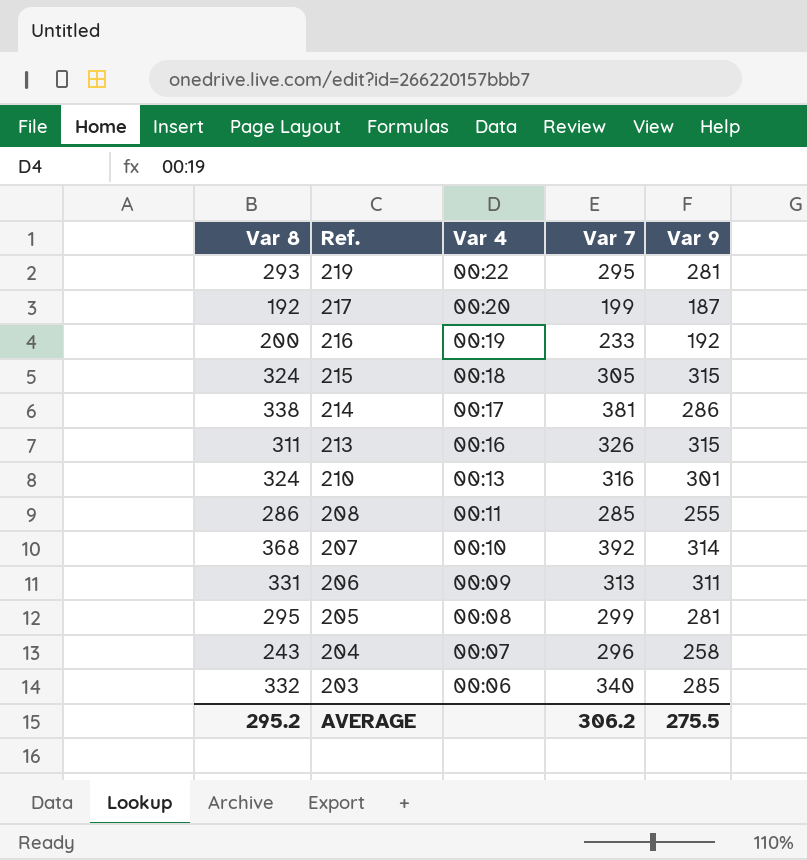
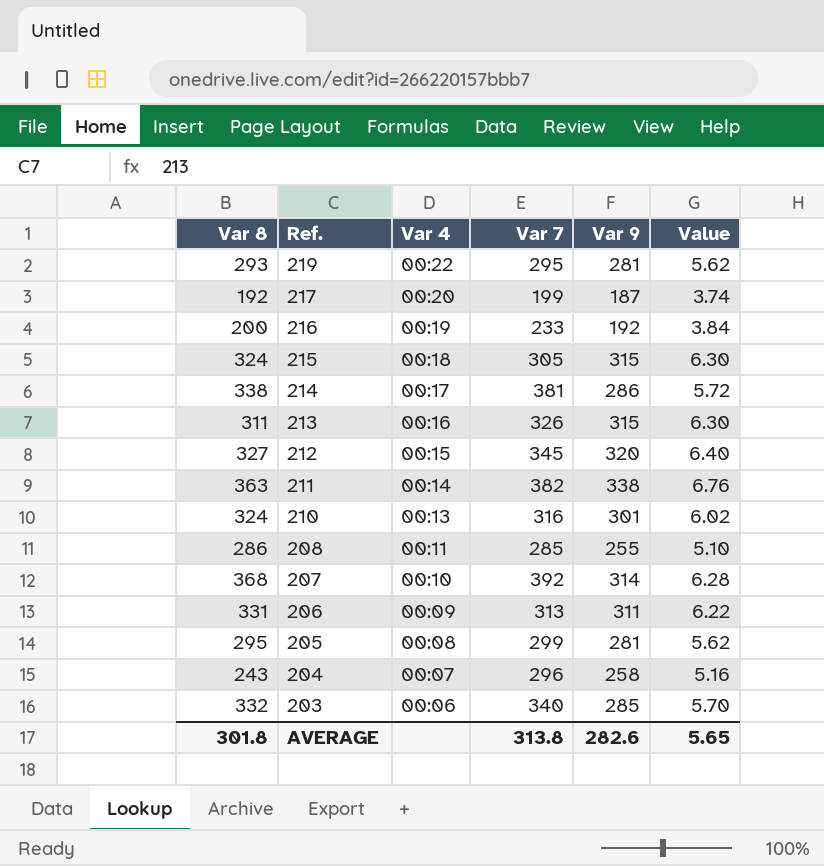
column Value | formula: none -> [Var 9] * 0.02
row 212: none -> 327 | 00:15 | 345 | 320 | 6.40
row 211: none -> 363 | 00:14 | 382 | 338 | 6.76
AVERAGE | Var 8: 295.2 -> 301.8
AVERAGE | Var 7: 306.2 -> 313.8
AVERAGE | Var 9: 275.5 -> 282.6

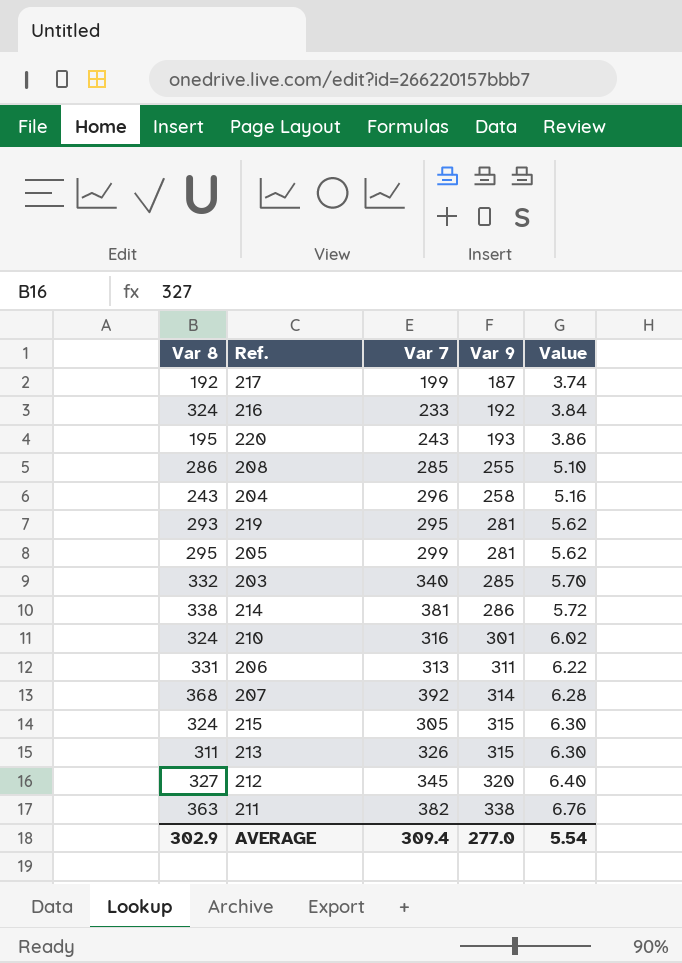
row order: Ref. descending -> Var 9 ascending
column Var 4 | position: 3 -> none
216 | Var 8: 200 -> 324
row 220: none -> 195 | 243 | 193 | 3.86
AVERAGE | Var 8: 301.8 -> 302.9
AVERAGE | Var 7: 313.8 -> 309.4
AVERAGE | Var 9: 282.6 -> 277.0
AVERAGE | Value: 5.65 -> 5.54

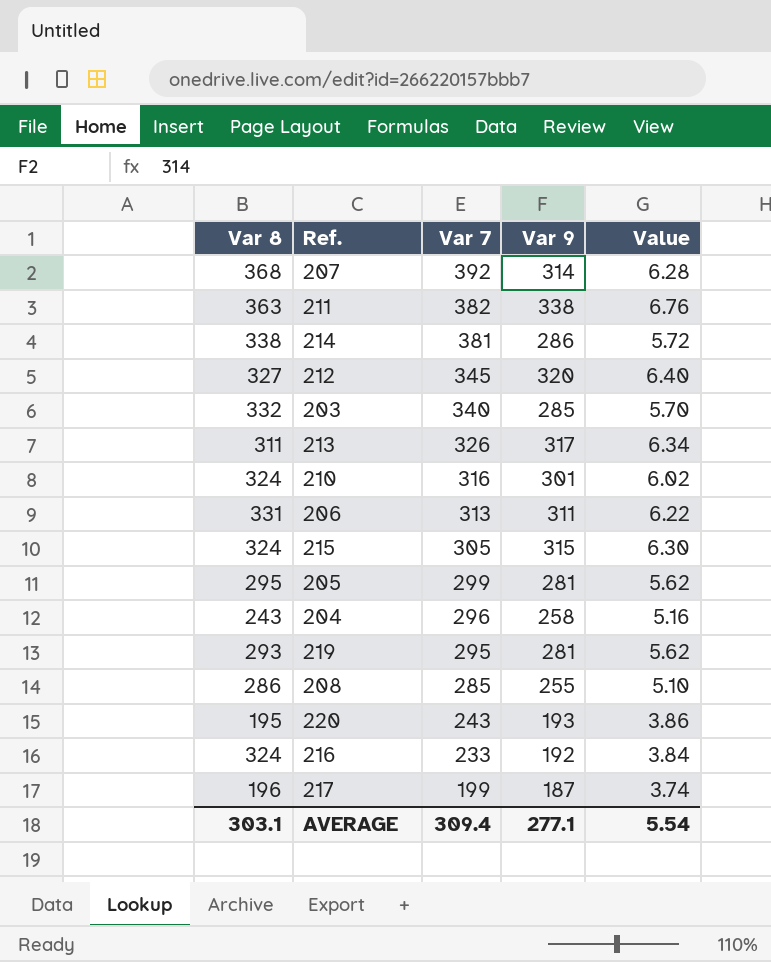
row order: Var 9 ascending -> Var 7 descending
213 | Var 9: 315 -> 317
213 | Value: 6.30 -> 6.34
217 | Var 8: 192 -> 196
AVERAGE | Var 8: 302.9 -> 303.1
AVERAGE | Var 9: 277.0 -> 277.1

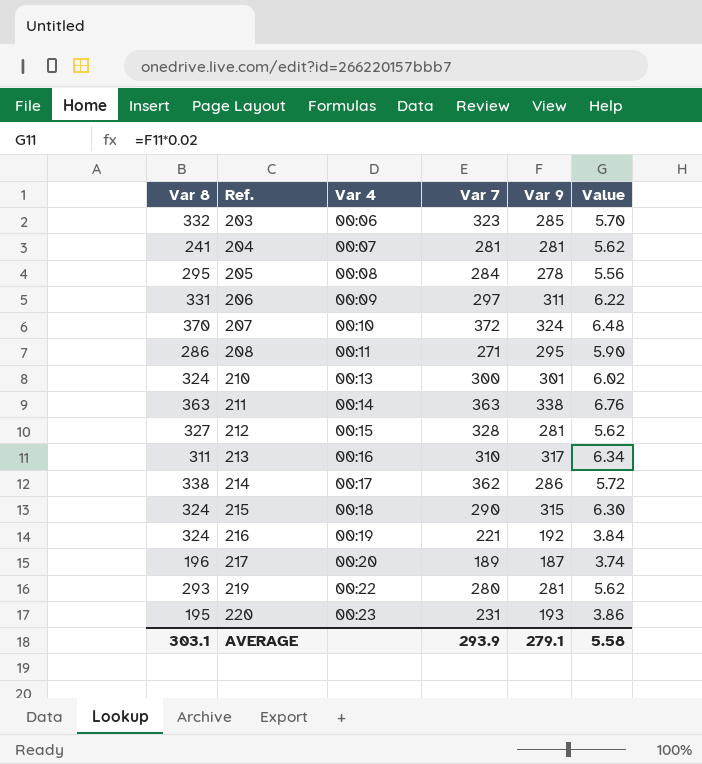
row order: Var 7 descending -> Ref. ascending
column Var 4 | position: none -> 3
203 | Var 7: 340 -> 323
204 | Var 8: 243 -> 241
204 | Var 7: 296 -> 281
204 | Var 9: 258 -> 281
204 | Value: 5.16 -> 5.62
205 | Var 7: 299 -> 284
205 | Var 9: 281 -> 278
205 | Value: 5.62 -> 5.56
206 | Var 7: 313 -> 297
207 | Var 8: 368 -> 370
207 | Var 7: 392 -> 372
207 | Var 9: 314 -> 324
207 | Value: 6.28 -> 6.48
208 | Var 7: 285 -> 271
208 | Var 9: 255 -> 295
208 | Value: 5.10 -> 5.90
210 | Var 7: 316 -> 300
211 | Var 7: 382 -> 363
212 | Var 7: 345 -> 328
212 | Var 9: 320 -> 281
212 | Value: 6.40 -> 5.62
213 | Var 7: 326 -> 310
214 | Var 7: 381 -> 362
215 | Var 7: 305 -> 290
216 | Var 7: 233 -> 221
217 | Var 7: 199 -> 189
219 | Var 7: 295 -> 280
220 | Var 7: 243 -> 231
AVERAGE | Var 7: 309.4 -> 293.9
AVERAGE | Var 9: 277.1 -> 279.1
AVERAGE | Value: 5.54 -> 5.58

